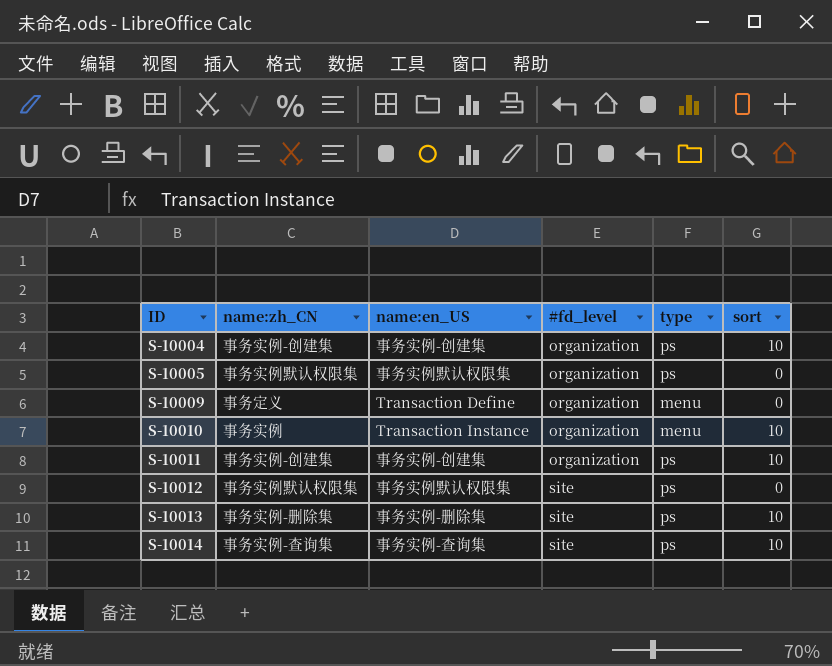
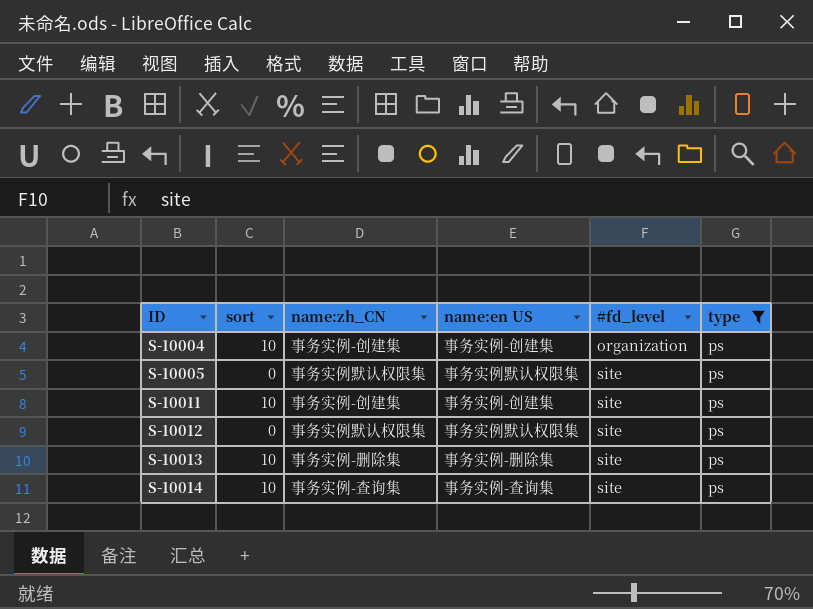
filter: none -> type = ps
column sort | position: 6 -> 2
column name: name:en_US -> name:en US
S-10005 | #fd_level: organization -> site
S-10011 | #fd_level: organization -> site

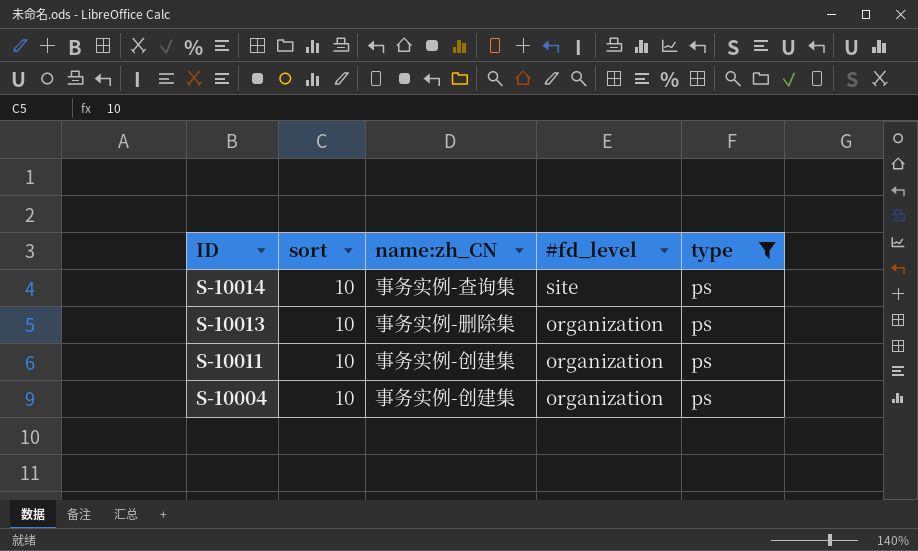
row order: ID ascending -> ID descending
column name:en US | position: 4 -> none
row S-10005: 0 | 事务实例默认权限集 | 事务实例默认权限集 | site | ps -> none
row S-10012: 0 | 事务实例默认权限集 | 事务实例默认权限集 | site | ps -> none
S-10013 | #fd_level: site -> organization
S-10011 | #fd_level: site -> organization

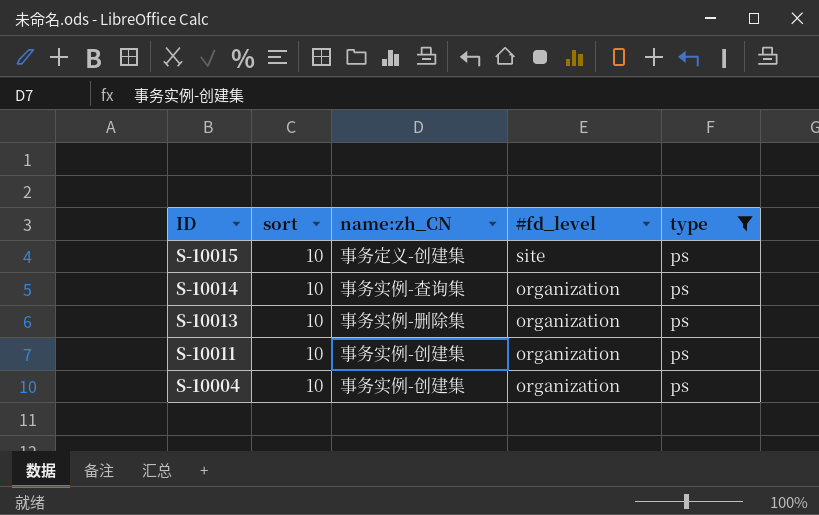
row S-10015: none -> 10 | 事务定义-创建集 | site | ps
S-10014 | #fd_level: site -> organization

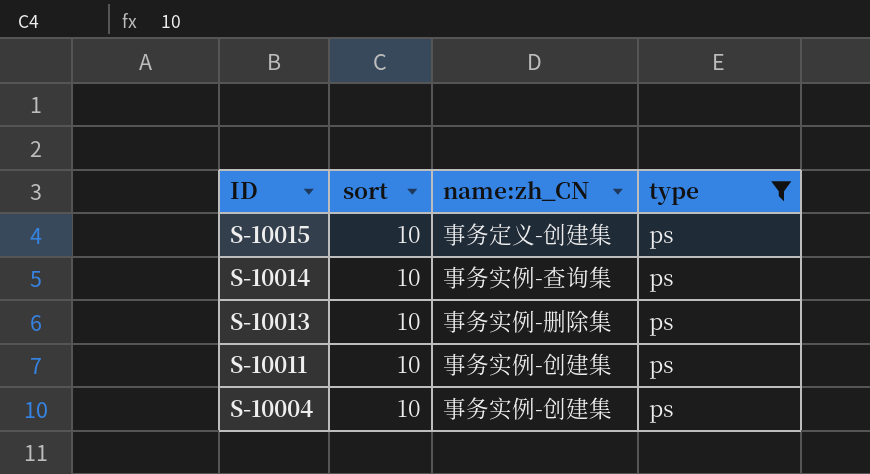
column #fd_level | position: 4 -> none

